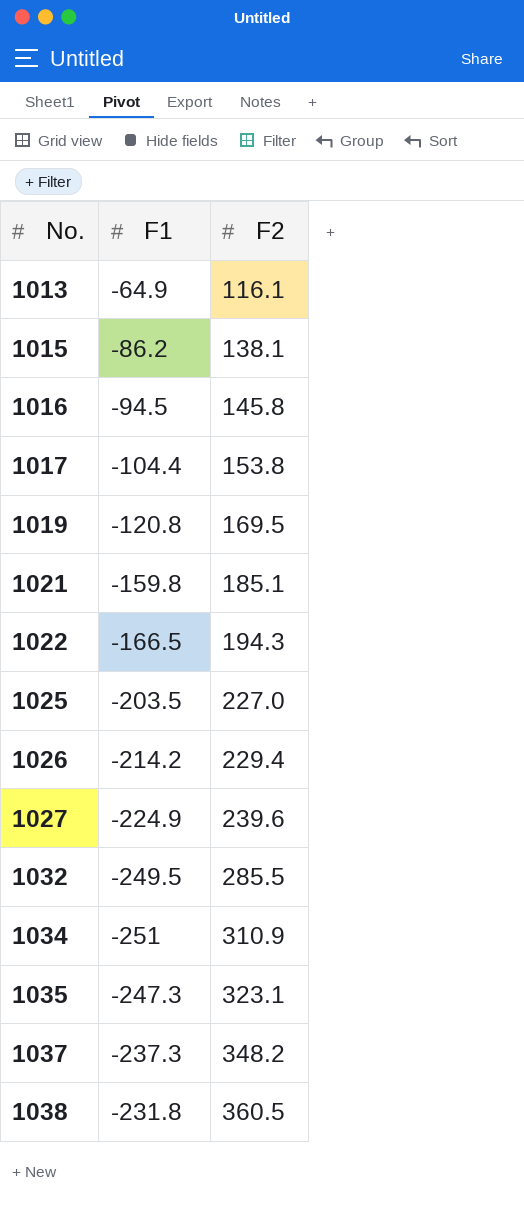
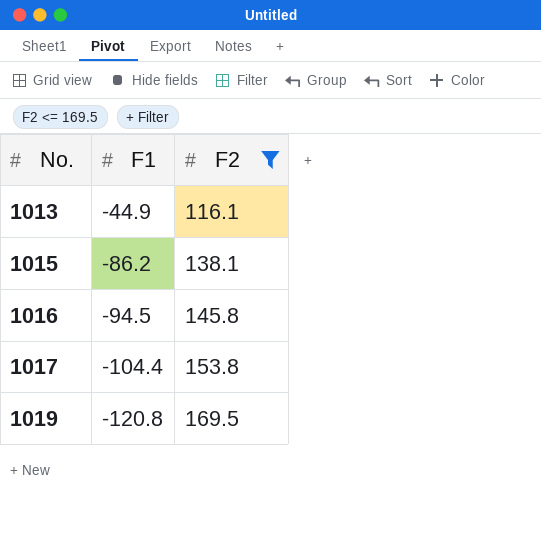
filter: none -> F2 <= 169.5
1013 | F1: -64.9 -> -44.9

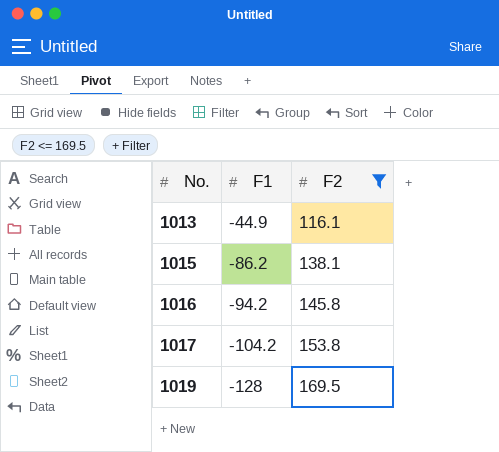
1016 | F1: -94.5 -> -94.2
1017 | F1: -104.4 -> -104.2
1019 | F1: -120.8 -> -128

